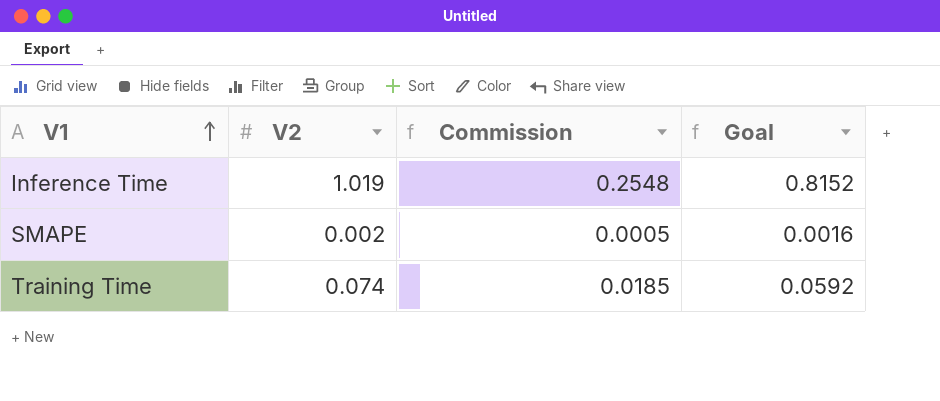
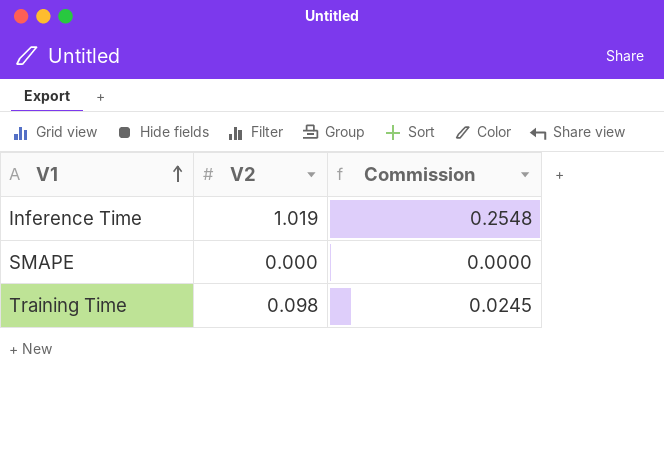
column Goal | formula: [V2] * 0.8 -> none
SMAPE | V2: 0.002 -> 0.000
SMAPE | Commission: 0.0005 -> 0.0000
Training Time | V2: 0.074 -> 0.098
Training Time | Commission: 0.0185 -> 0.0245

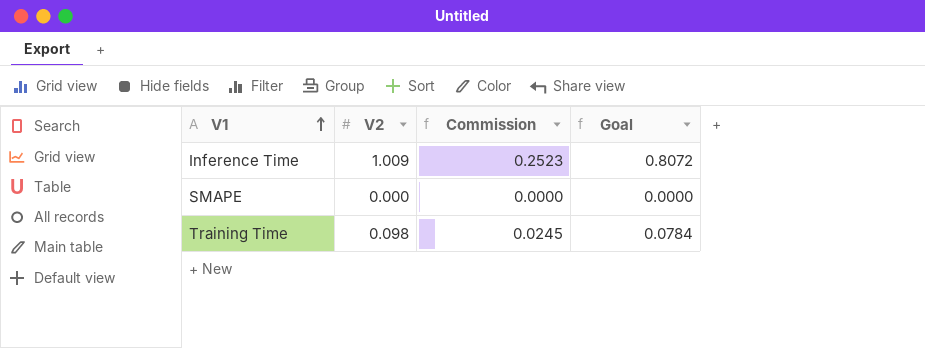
column Goal | formula: none -> [V2] * 0.8
Inference Time | V2: 1.019 -> 1.009
Inference Time | Commission: 0.2548 -> 0.2523

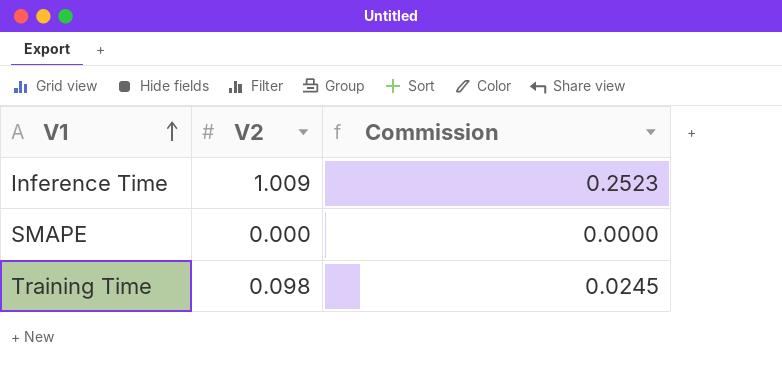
column Goal | formula: [V2] * 0.8 -> none

